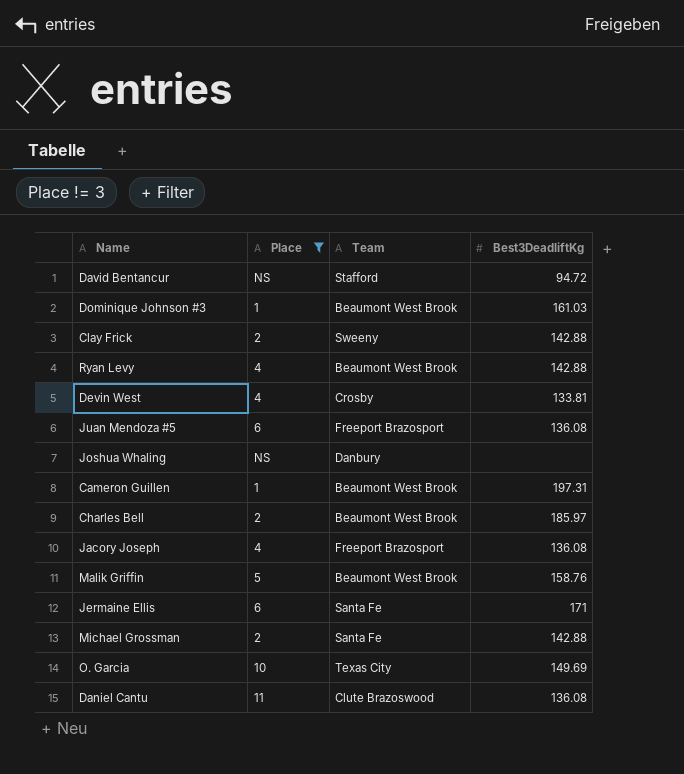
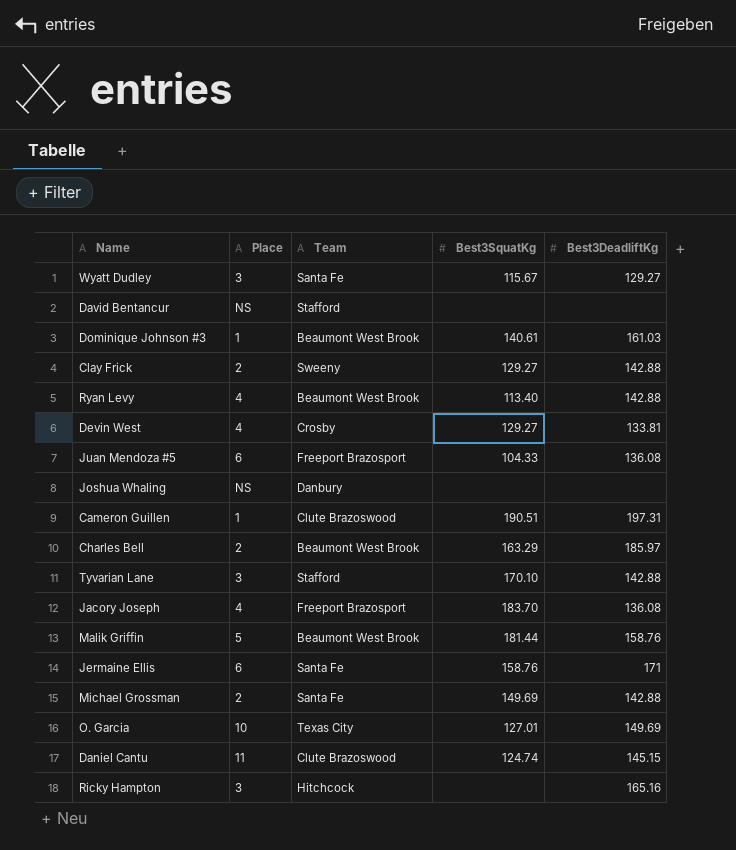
filter: Place != 3 -> none
column Best3SquatKg | position: none -> 4
David Bentancur | Best3DeadliftKg: 94.72 -> none
Cameron Guillen | Team: Beaumont West Brook -> Clute Brazoswood
Daniel Cantu | Best3DeadliftKg: 136.08 -> 145.15

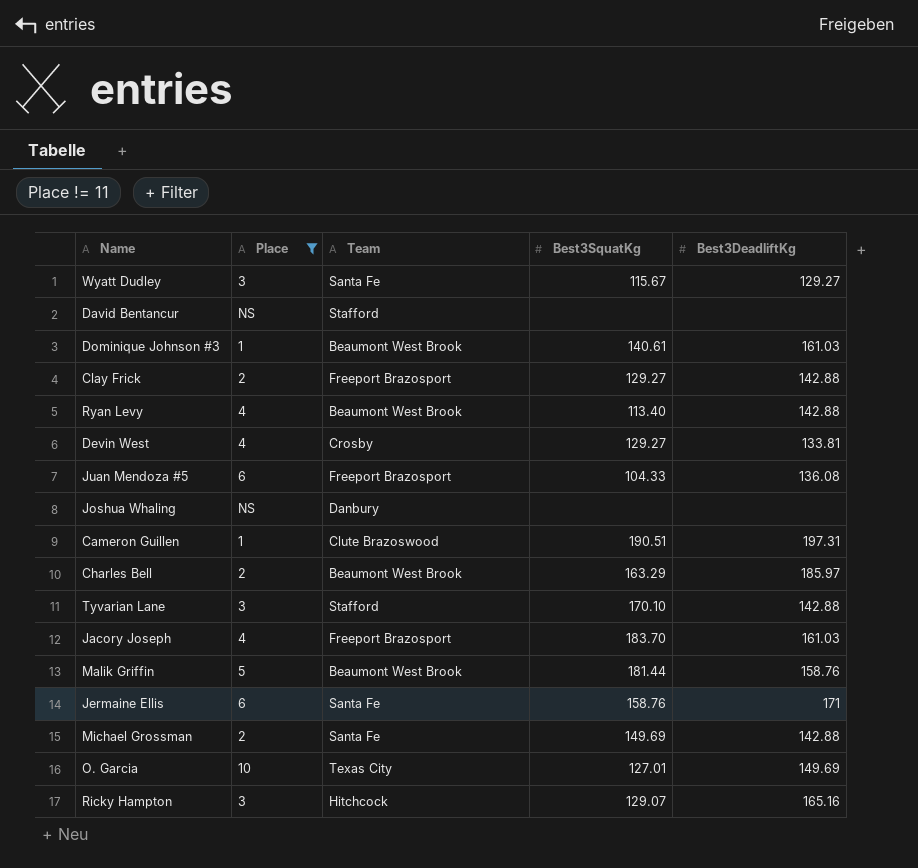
filter: none -> Place != 11
Clay Frick | Team: Sweeny -> Freeport Brazosport
Jacory Joseph | Best3DeadliftKg: 136.08 -> 161.03
Ricky Hampton | Best3SquatKg: none -> 129.07

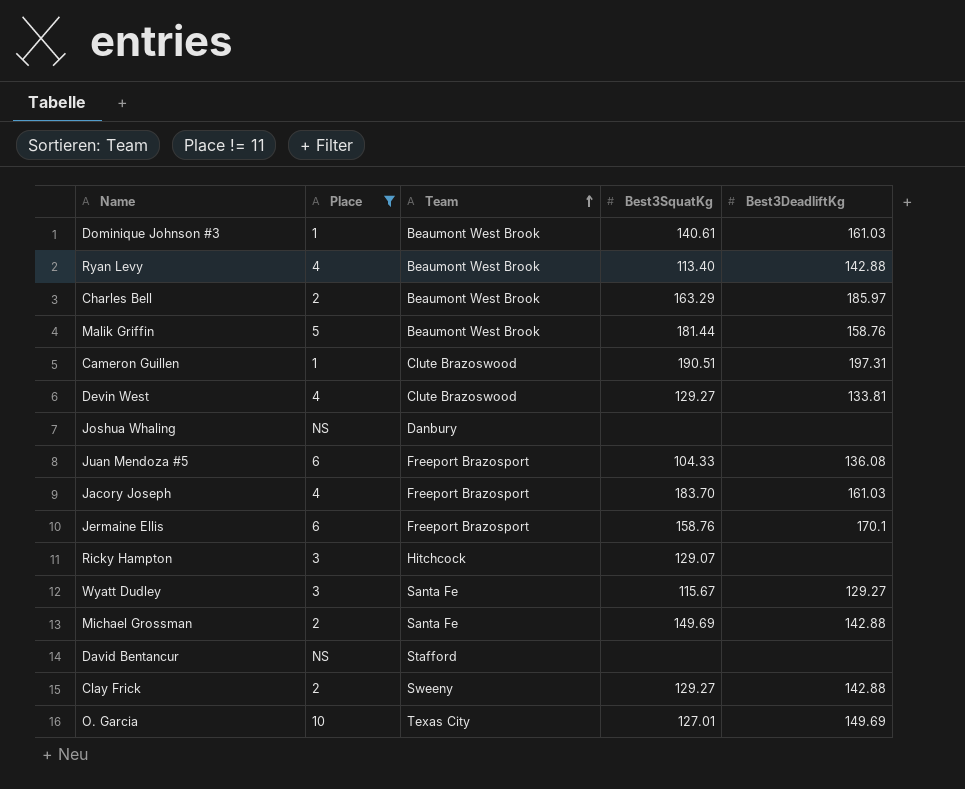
row order: none -> Team ascending
row Tyvarian Lane: 3 | Stafford | 170.10 | 142.88 -> none
Devin West | Team: Crosby -> Clute Brazoswood
Jermaine Ellis | Team: Santa Fe -> Freeport Brazosport
Jermaine Ellis | Best3DeadliftKg: 171 -> 170.1
Ricky Hampton | Best3DeadliftKg: 165.16 -> none
Clay Frick | Team: Freeport Brazosport -> Sweeny

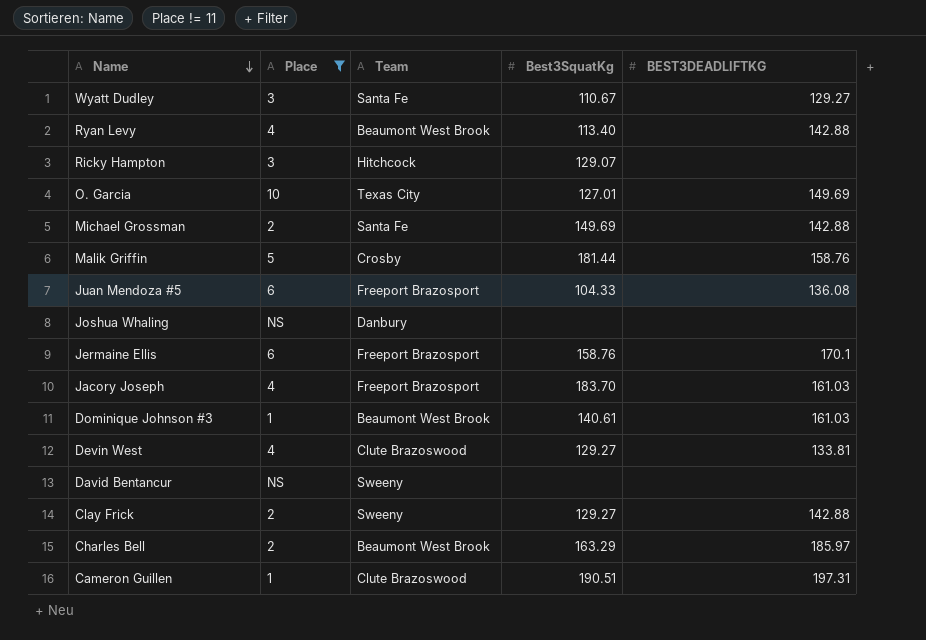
row order: Team ascending -> Name descending
column name: Best3DeadliftKg -> BEST3DEADLIFTKG
Wyatt Dudley | Best3SquatKg: 115.67 -> 110.67
Malik Griffin | Team: Beaumont West Brook -> Crosby
David Bentancur | Team: Stafford -> Sweeny

